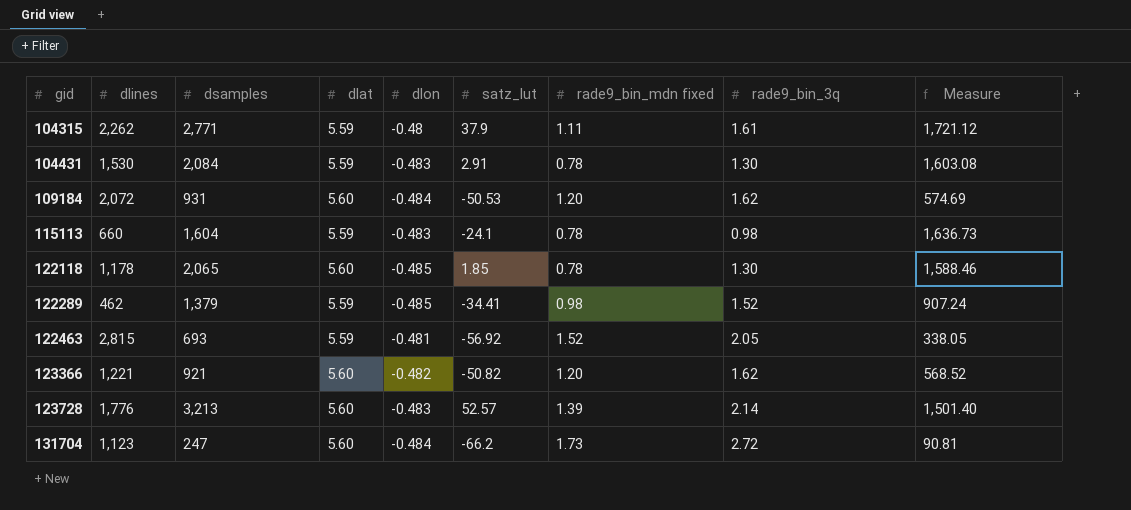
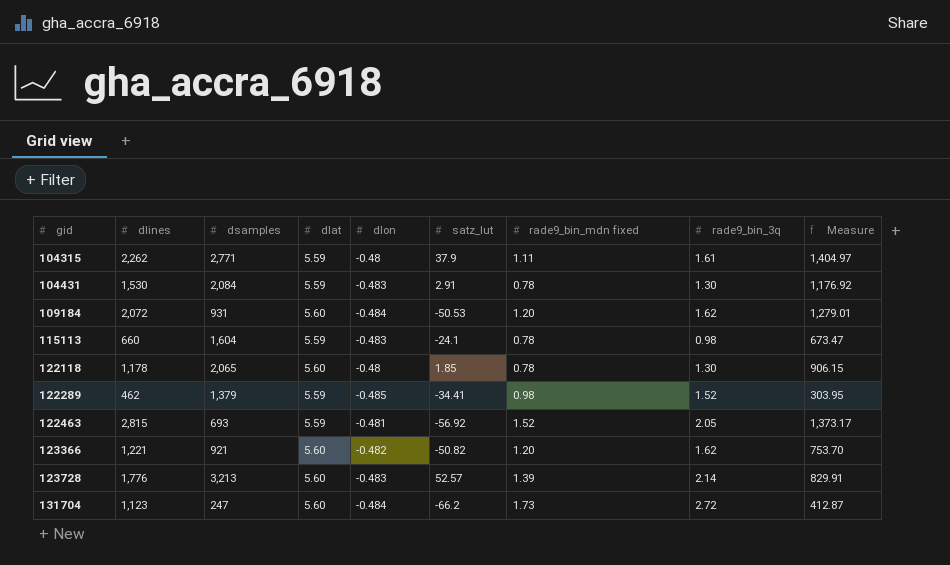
column Measure | formula: [dsamples] / [rade9_bin_3q] -> [dlines] / [rade9_bin_3q]
122118 | dlon: -0.485 -> -0.48

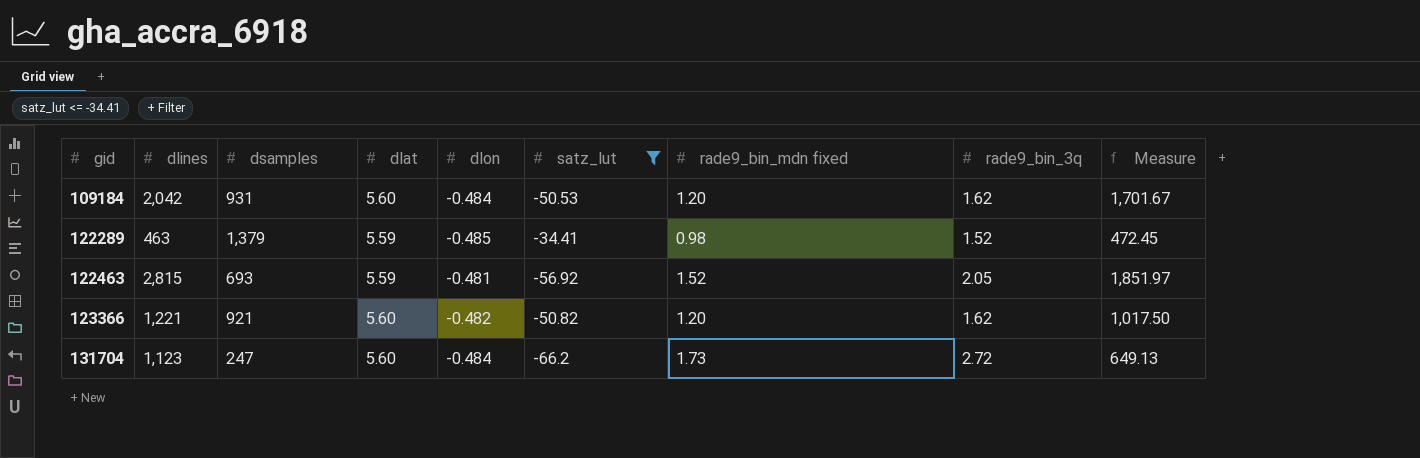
filter: none -> satz_lut <= -34.41
column Measure | formula: [dlines] / [rade9_bin_3q] -> [dlines] / [rade9_bin_mdn fixed]
109184 | dlines: 2,072 -> 2,042
122289 | dlines: 462 -> 463

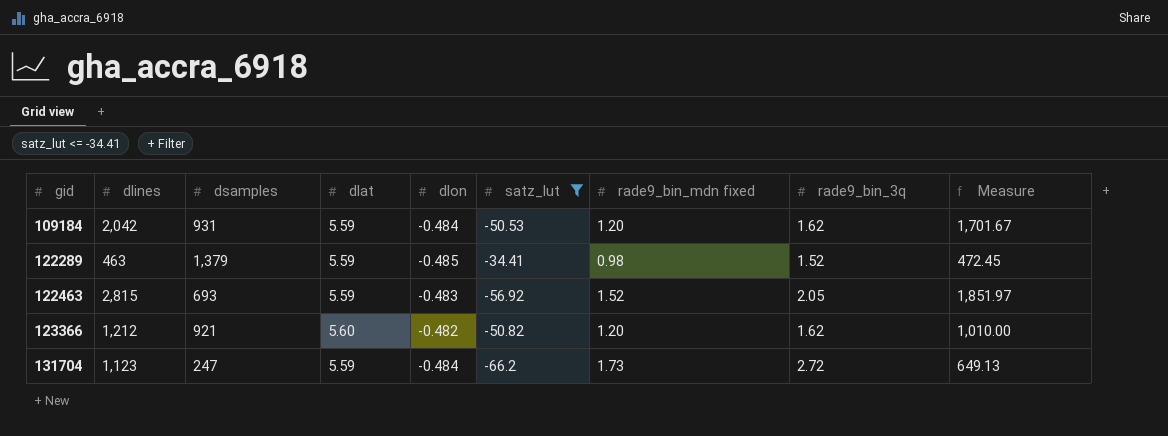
109184 | dlat: 5.60 -> 5.59
122463 | dlon: -0.481 -> -0.483
123366 | dlines: 1,221 -> 1,212
123366 | Measure: 1,017.50 -> 1,010.00
131704 | dlat: 5.60 -> 5.59

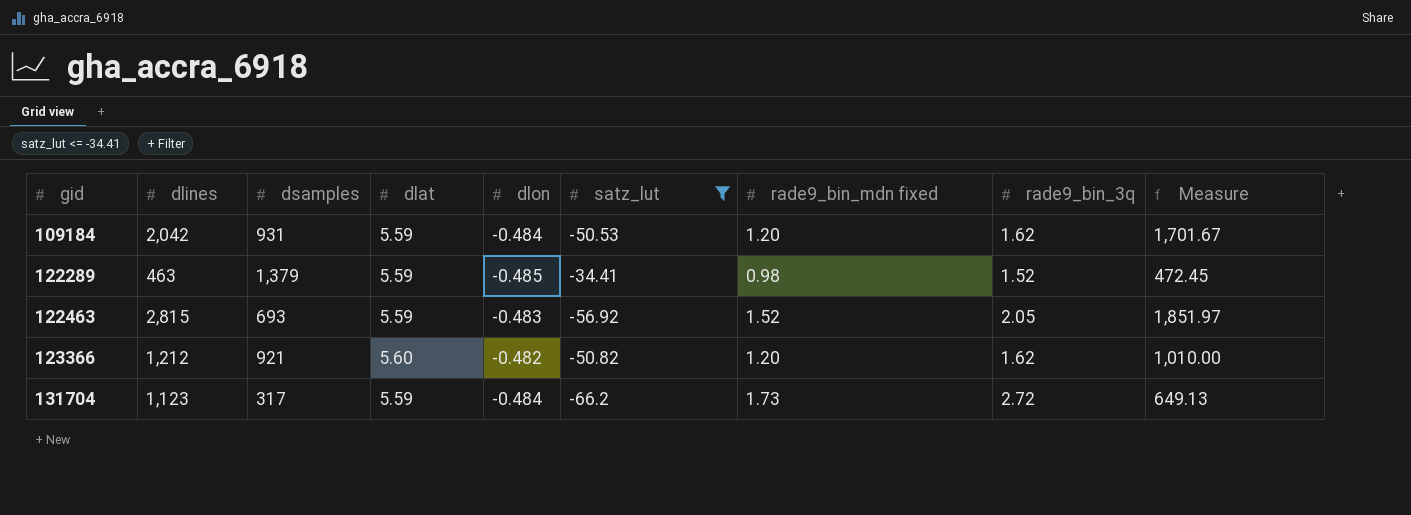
131704 | dsamples: 247 -> 317

